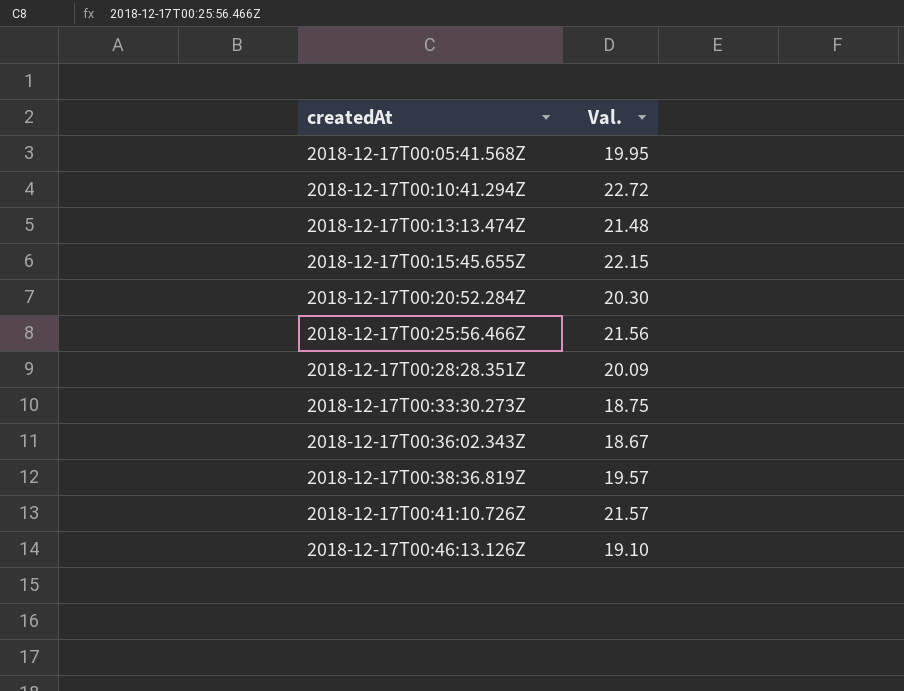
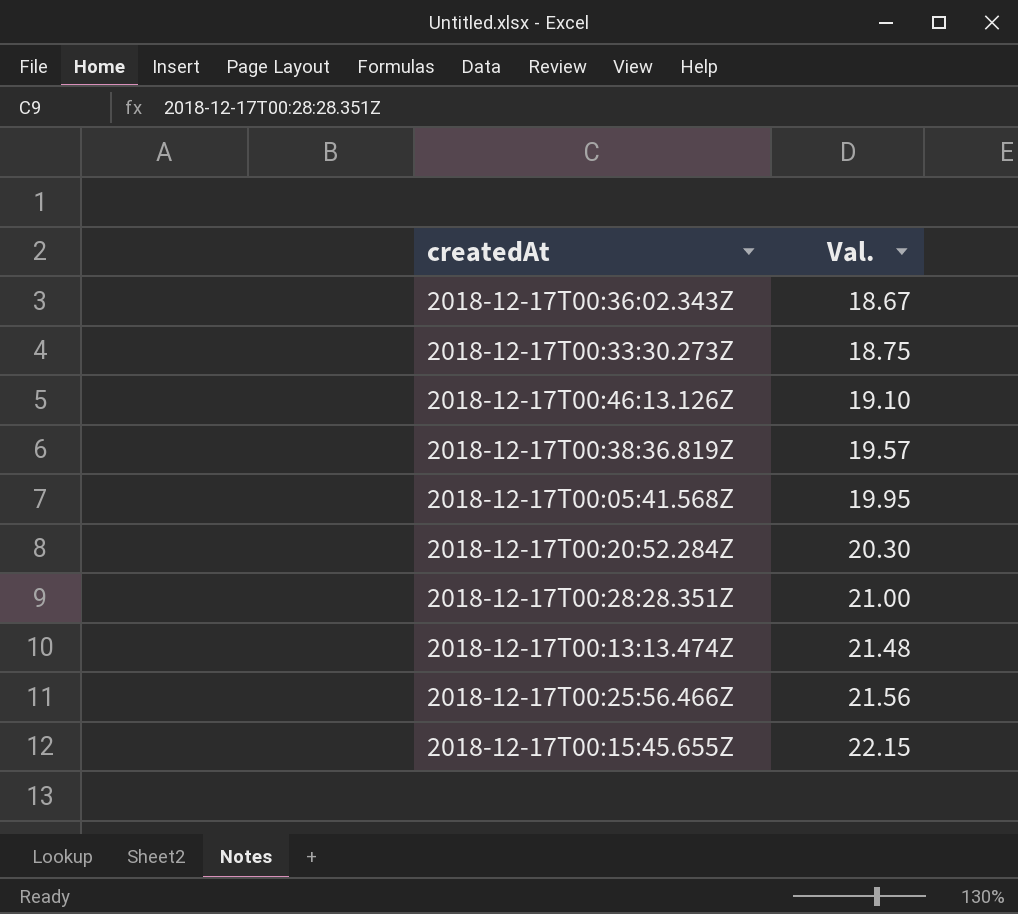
row order: createdAt ascending -> Val. ascending
row 2018-12-17T00:10:41.294Z: 22.72 -> none
row 2018-12-17T00:41:10.726Z: 21.57 -> none
2018-12-17T00:28:28.351Z | Val.: 20.09 -> 21.00

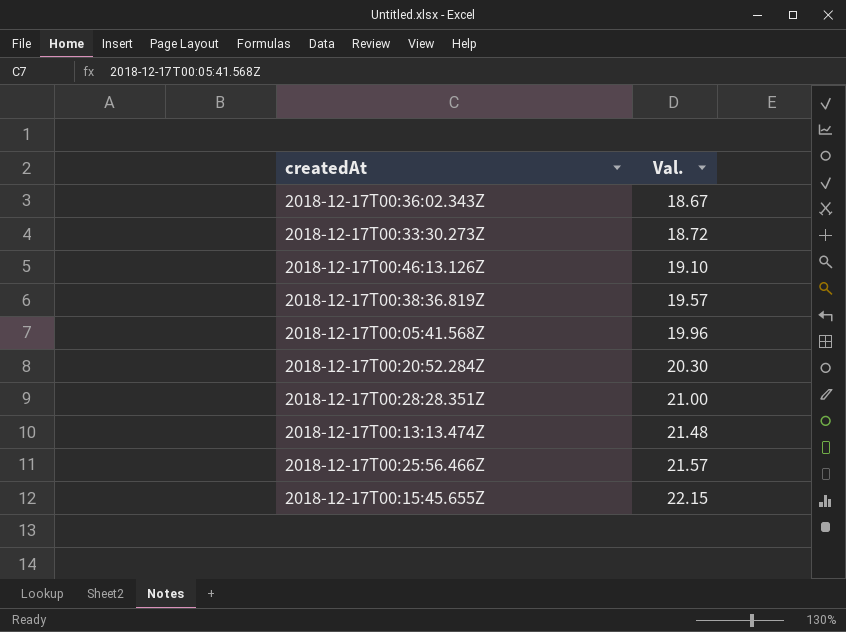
2018-12-17T00:33:30.273Z | Val.: 18.75 -> 18.72
2018-12-17T00:05:41.568Z | Val.: 19.95 -> 19.96
2018-12-17T00:25:56.466Z | Val.: 21.56 -> 21.57

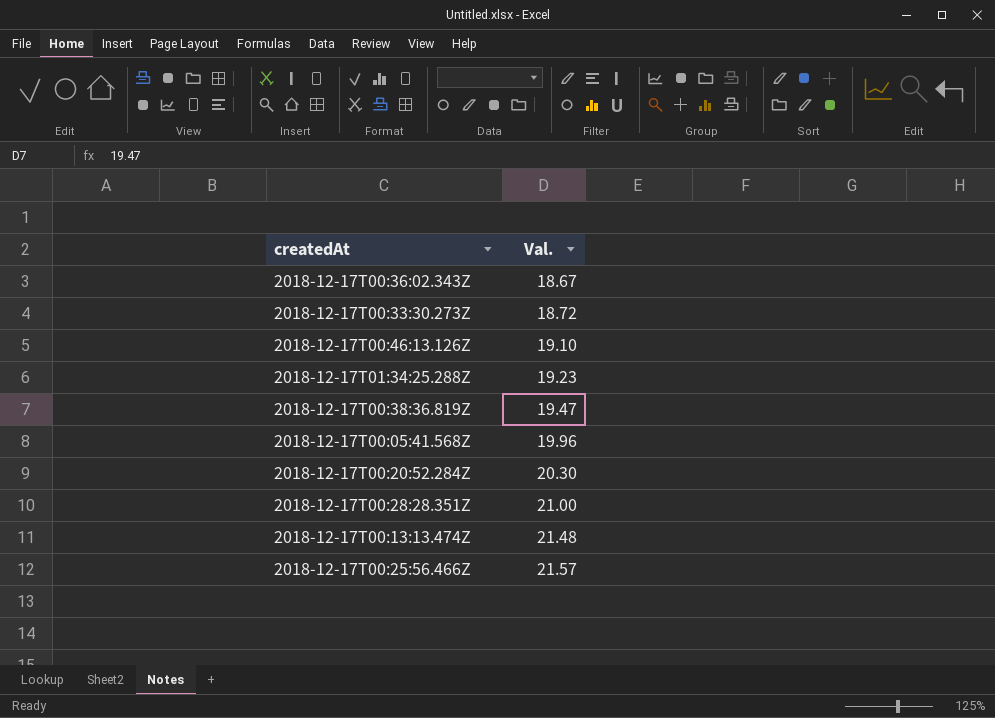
row 2018-12-17T00:15:45.655Z: 22.15 -> none
row 2018-12-17T01:34:25.288Z: none -> 19.23
2018-12-17T00:38:36.819Z | Val.: 19.57 -> 19.47

